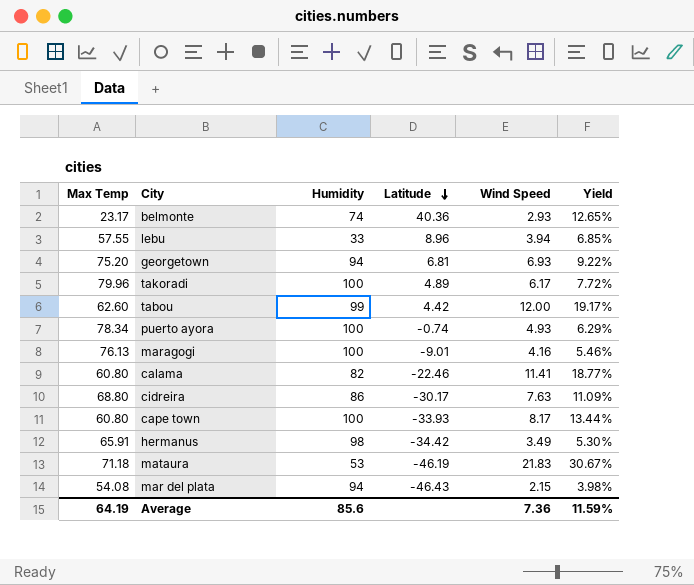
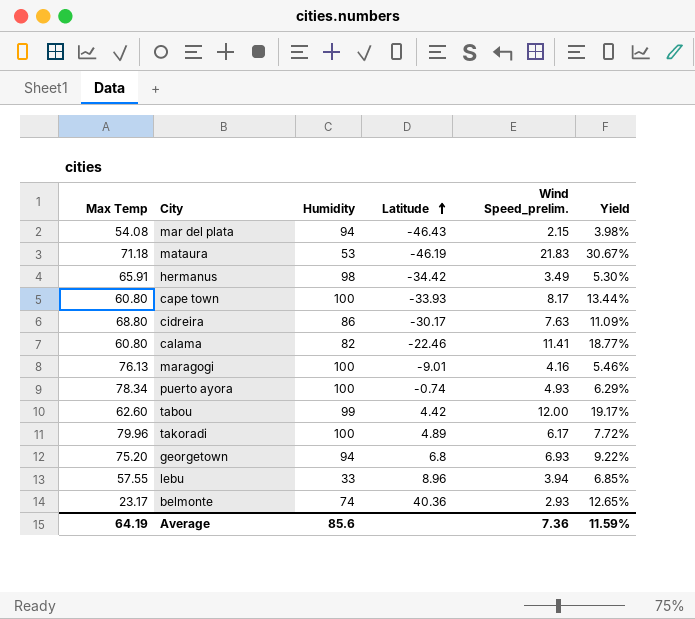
row order: Latitude descending -> Latitude ascending
column name: Wind Speed -> Wind Speed_prelim.
georgetown | Latitude: 6.81 -> 6.8

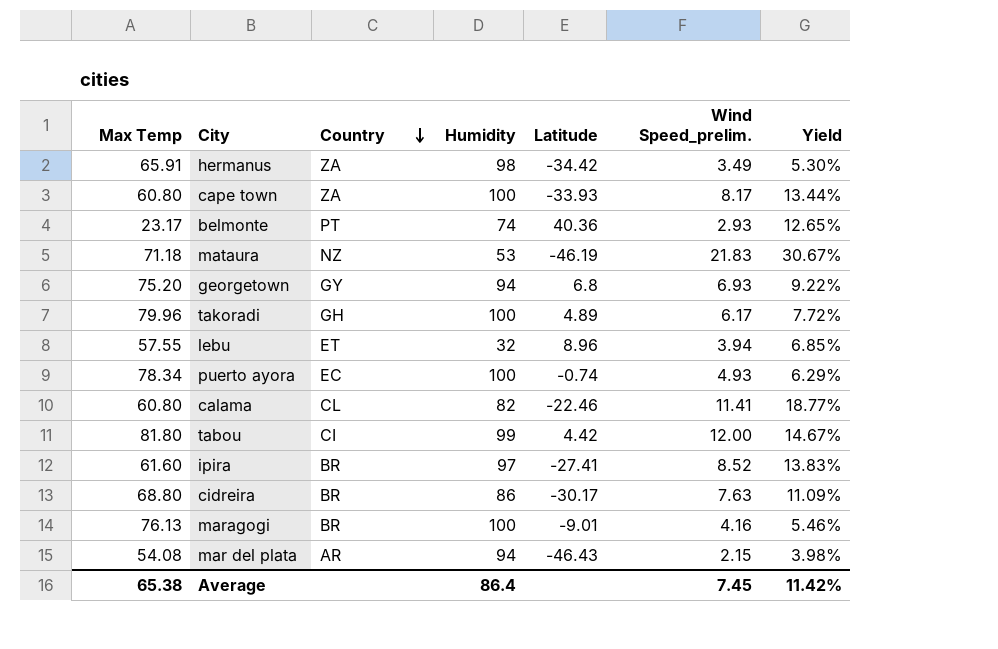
row order: Latitude ascending -> Country descending
column Country | position: none -> 3
lebu | Humidity: 33 -> 32
tabou | Max Temp: 62.60 -> 81.80
tabou | Yield: 19.17% -> 14.67%
row ipira: none -> 61.60 | BR | 97 | -27.41 | 8.52 | 13.83%
Average | Max Temp: 64.19 -> 65.38
Average | Humidity: 85.6 -> 86.4
Average | Wind Speed_prelim.: 7.36 -> 7.45
Average | Yield: 11.59% -> 11.42%

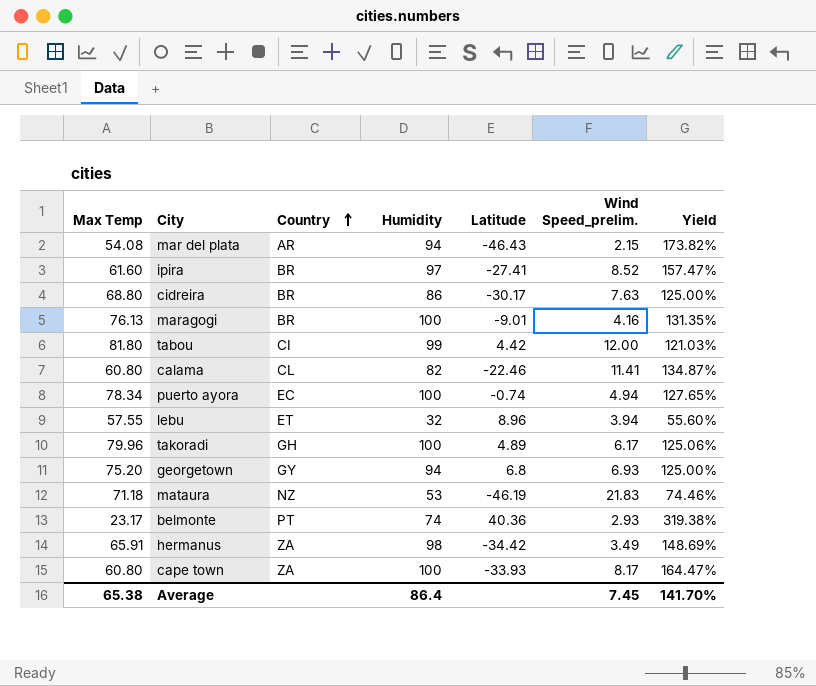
row order: Country descending -> Country ascending
column Yield | formula: [Wind Speed_prelim.] / [Max Temp] -> [Humidity] / [Max Temp]
puerto ayora | Wind Speed_prelim.: 4.93 -> 4.94
Average | Yield: 11.42% -> 141.70%

